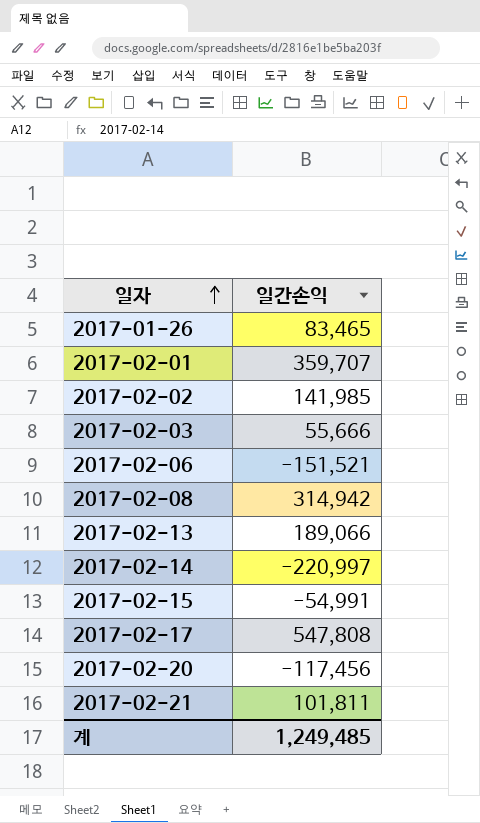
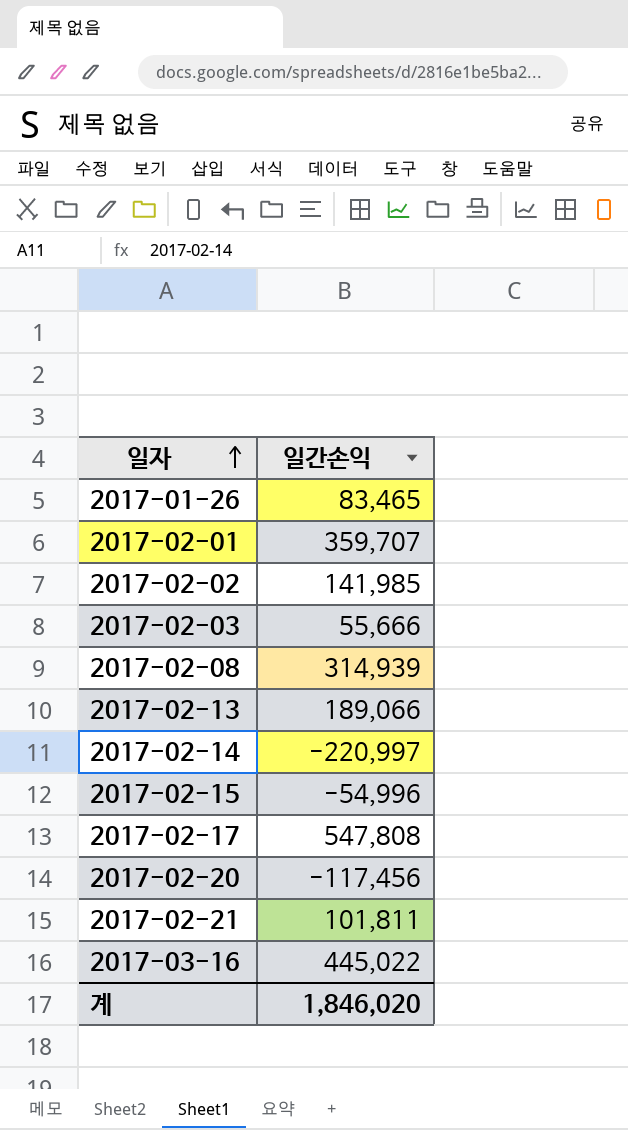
row 2017-02-06: -151,521 -> none
2017-02-08 | 일간손익: 314,942 -> 314,939
2017-02-15 | 일간손익: -54,991 -> -54,996
row 2017-03-16: none -> 445,022
계 | 일간손익: 1,249,485 -> 1,846,020

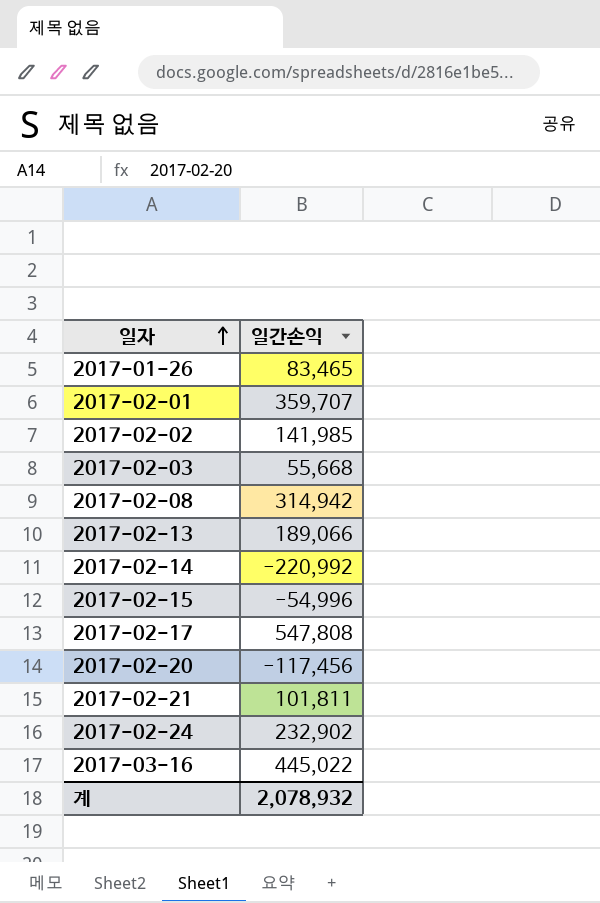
2017-02-03 | 일간손익: 55,666 -> 55,668
2017-02-08 | 일간손익: 314,939 -> 314,942
2017-02-14 | 일간손익: -220,997 -> -220,992
row 2017-02-24: none -> 232,902
계 | 일간손익: 1,846,020 -> 2,078,932

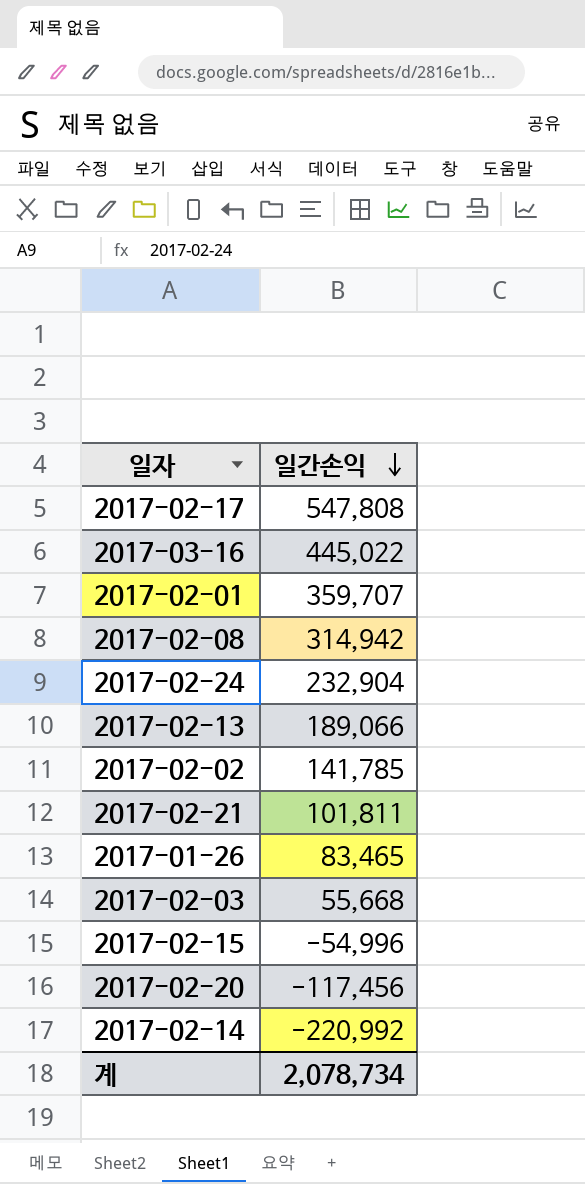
row order: 일자 ascending -> 일간손익 descending
2017-02-24 | 일간손익: 232,902 -> 232,904
2017-02-02 | 일간손익: 141,985 -> 141,785
계 | 일간손익: 2,078,932 -> 2,078,734

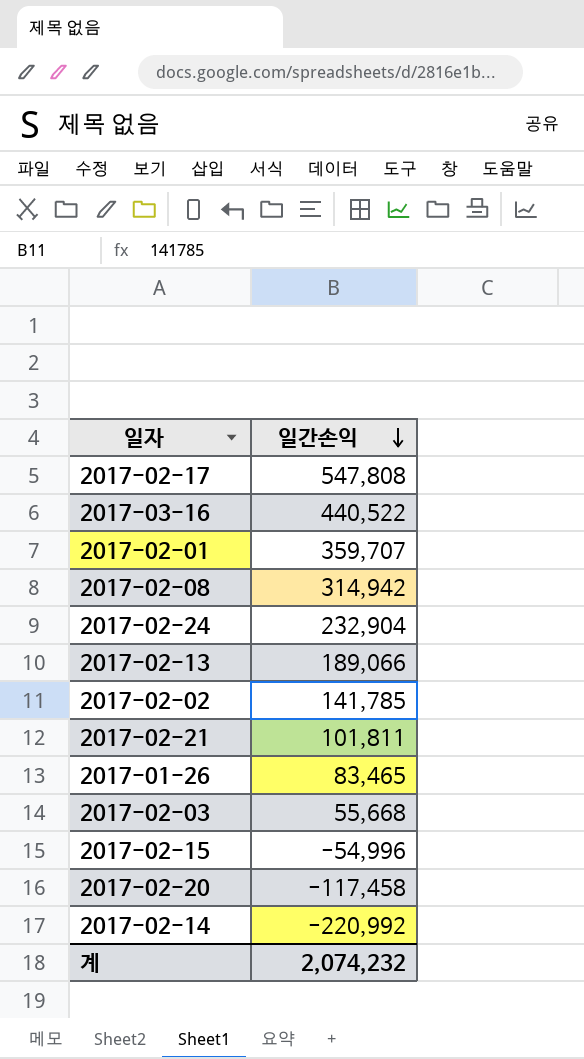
2017-03-16 | 일간손익: 445,022 -> 440,522
2017-02-20 | 일간손익: -117,456 -> -117,458
계 | 일간손익: 2,078,734 -> 2,074,232

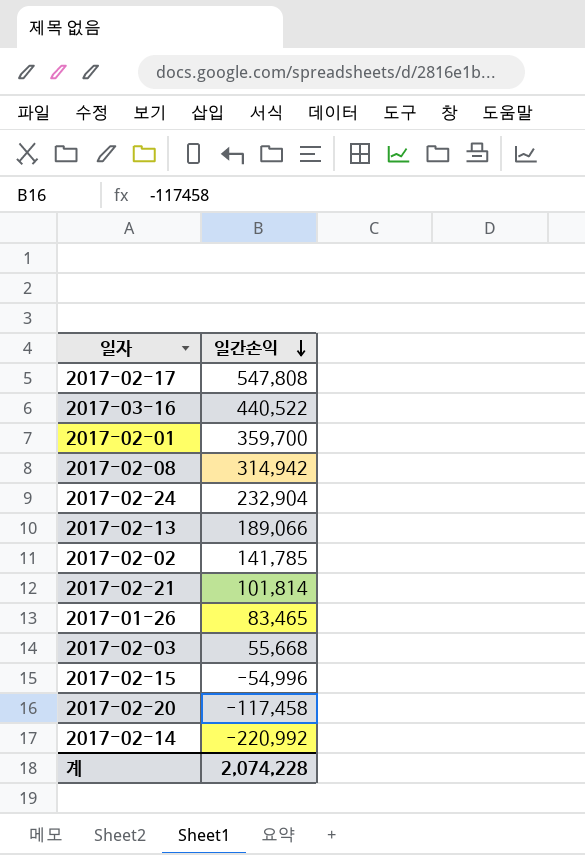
2017-02-01 | 일간손익: 359,707 -> 359,700
2017-02-21 | 일간손익: 101,811 -> 101,814
계 | 일간손익: 2,074,232 -> 2,074,228

